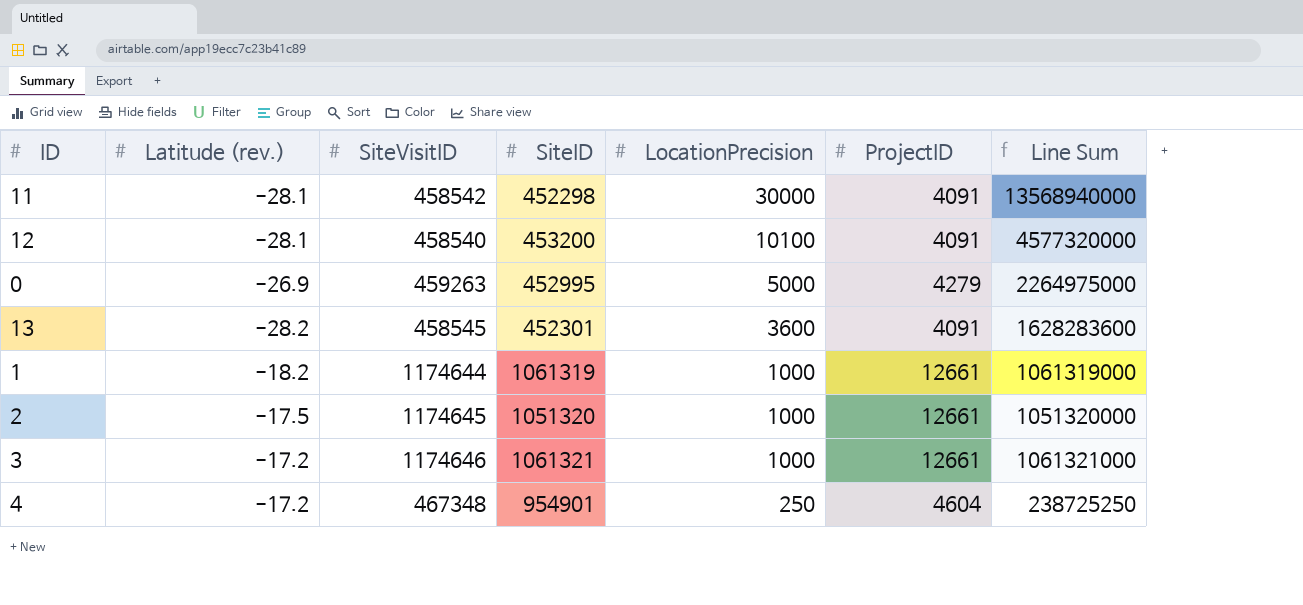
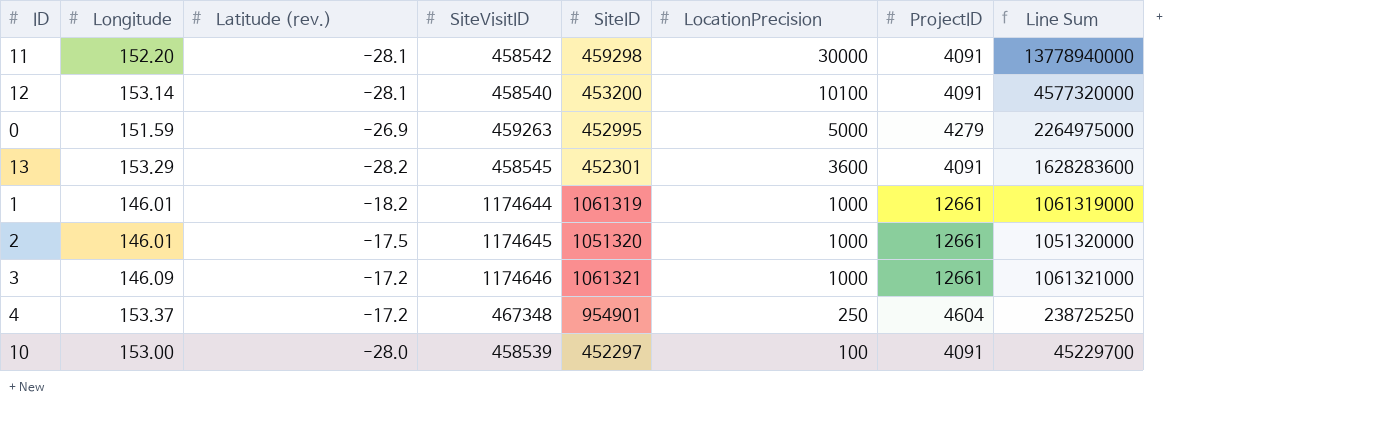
column Longitude | position: none -> 2
11 | SiteID: 452298 -> 459298
11 | Line Sum: 13568940000 -> 13778940000
row 10: none -> 153.00 | -28.0 | 458539 | 452297 | 100 | 4091 | 45229700

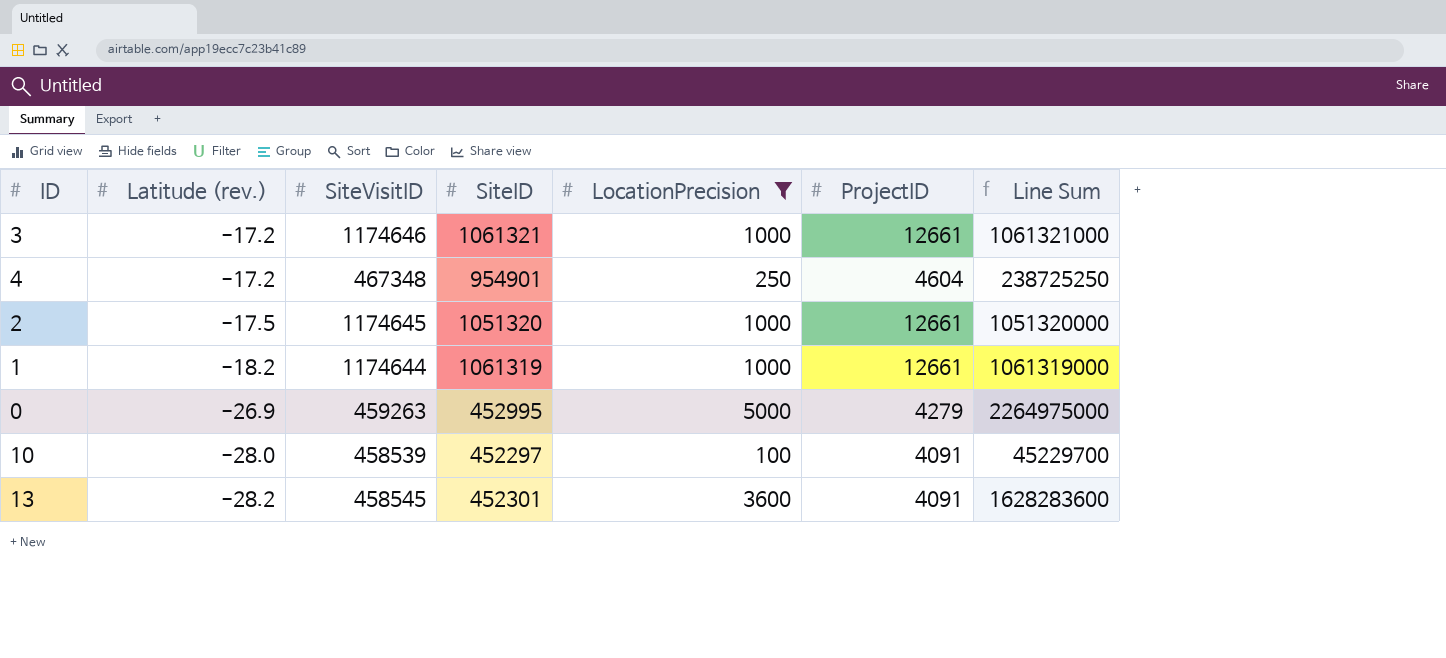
filter: none -> LocationPrecision <= 5000
row order: LocationPrecision descending -> Latitude (rev.) descending
column Longitude | position: 2 -> none

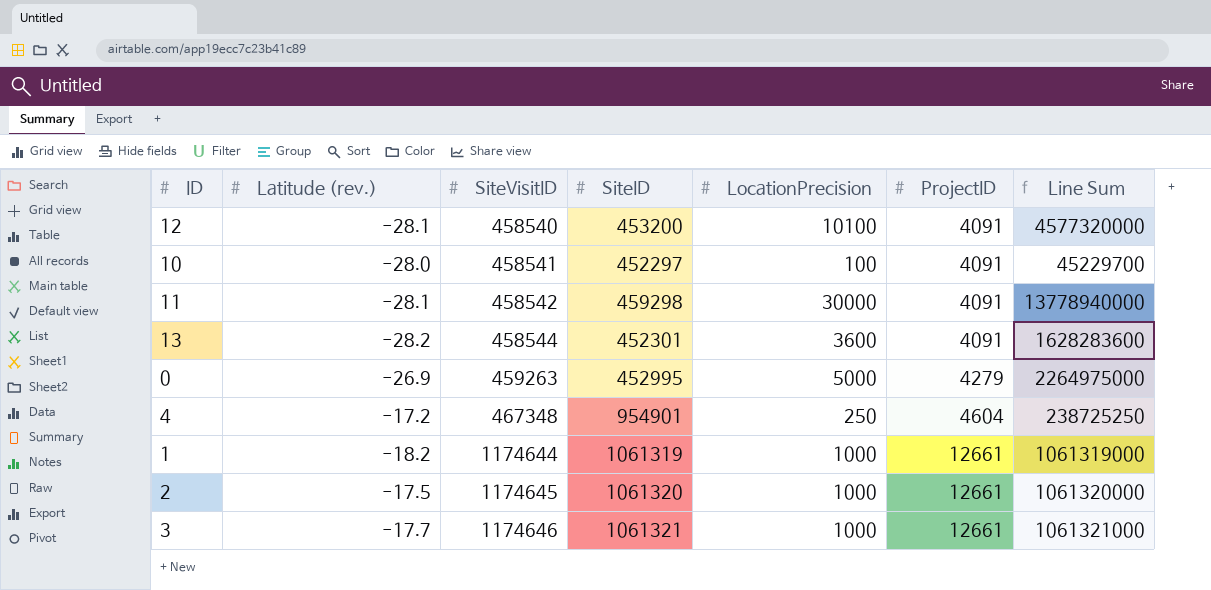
filter: LocationPrecision <= 5000 -> none
row order: Latitude (rev.) descending -> SiteVisitID ascending
10 | SiteVisitID: 458539 -> 458541
13 | SiteVisitID: 458545 -> 458544
2 | SiteID: 1051320 -> 1061320
2 | Line Sum: 1051320000 -> 1061320000
3 | Latitude (rev.): -17.2 -> -17.7

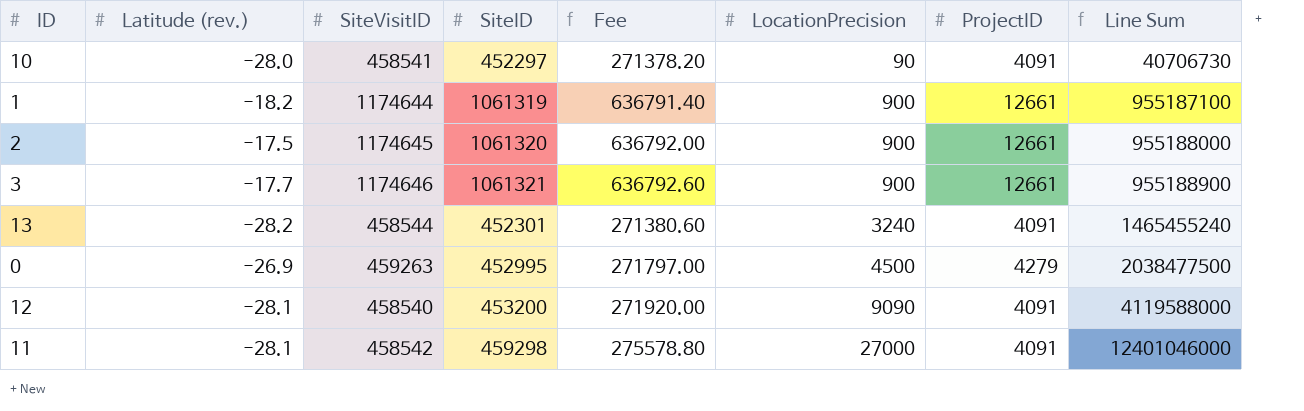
row order: SiteVisitID ascending -> LocationPrecision ascending
column Fee | formula: none -> [SiteID] * 0.6
row 4: -17.2 | 467348 | 954901 | 250 | 4604 | 238725250 -> none
10 | LocationPrecision: 100 -> 90
10 | Line Sum: 45229700 -> 40706730
1 | LocationPrecision: 1000 -> 900
1 | Line Sum: 1061319000 -> 955187100
2 | LocationPrecision: 1000 -> 900
2 | Line Sum: 1061320000 -> 955188000
3 | LocationPrecision: 1000 -> 900
3 | Line Sum: 1061321000 -> 955188900
13 | LocationPrecision: 3600 -> 3240
13 | Line Sum: 1628283600 -> 1465455240
0 | LocationPrecision: 5000 -> 4500
0 | Line Sum: 2264975000 -> 2038477500
12 | LocationPrecision: 10100 -> 9090
12 | Line Sum: 4577320000 -> 4119588000
11 | LocationPrecision: 30000 -> 27000
11 | Line Sum: 13778940000 -> 12401046000

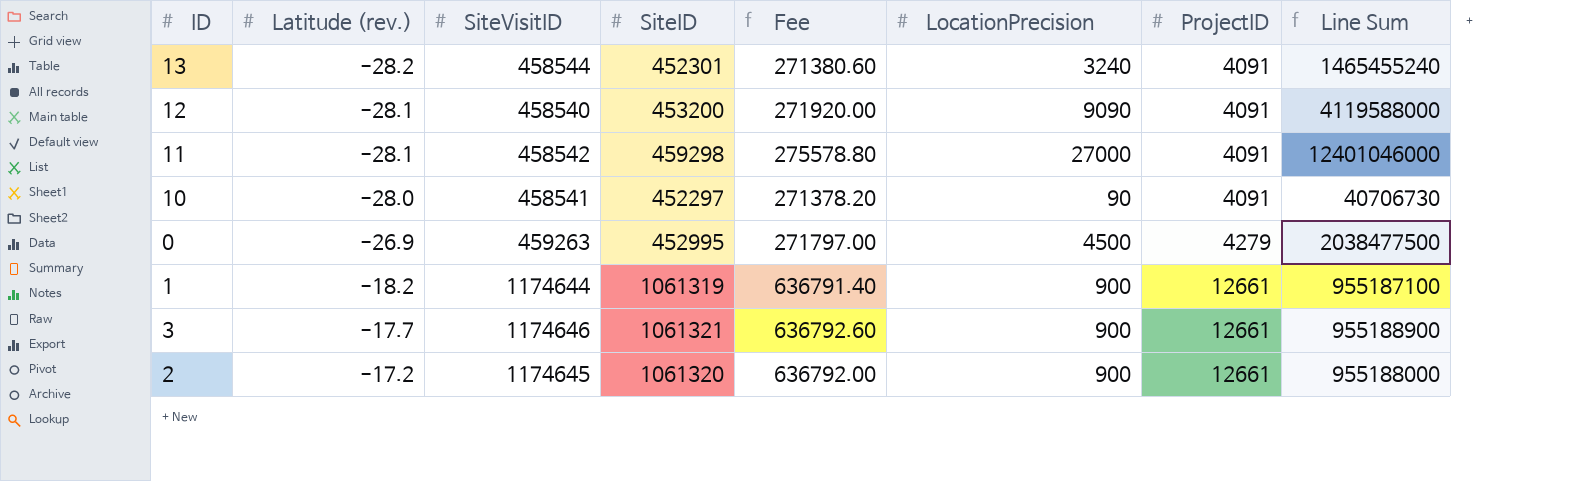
row order: LocationPrecision ascending -> Latitude (rev.) ascending
2 | Latitude (rev.): -17.5 -> -17.2

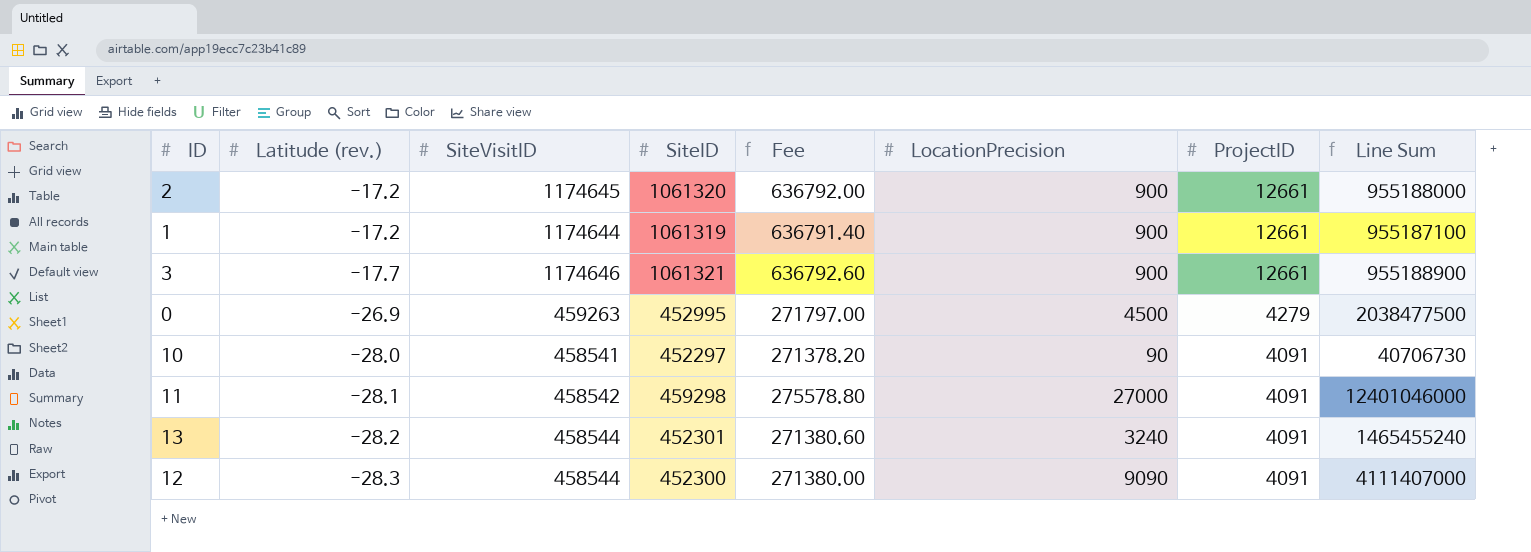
row order: Latitude (rev.) ascending -> Latitude (rev.) descending
1 | Latitude (rev.): -18.2 -> -17.2
12 | Latitude (rev.): -28.1 -> -28.3
12 | SiteVisitID: 458540 -> 458544
12 | SiteID: 453200 -> 452300
12 | Fee: 271920.00 -> 271380.00
12 | Line Sum: 4119588000 -> 4111407000

